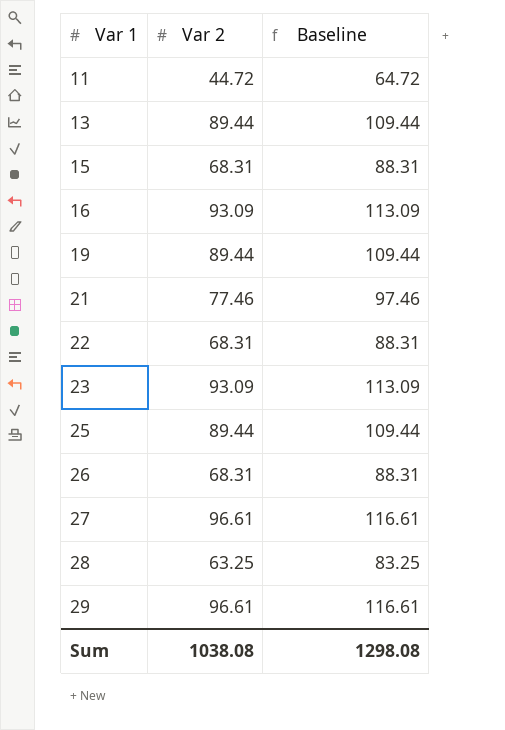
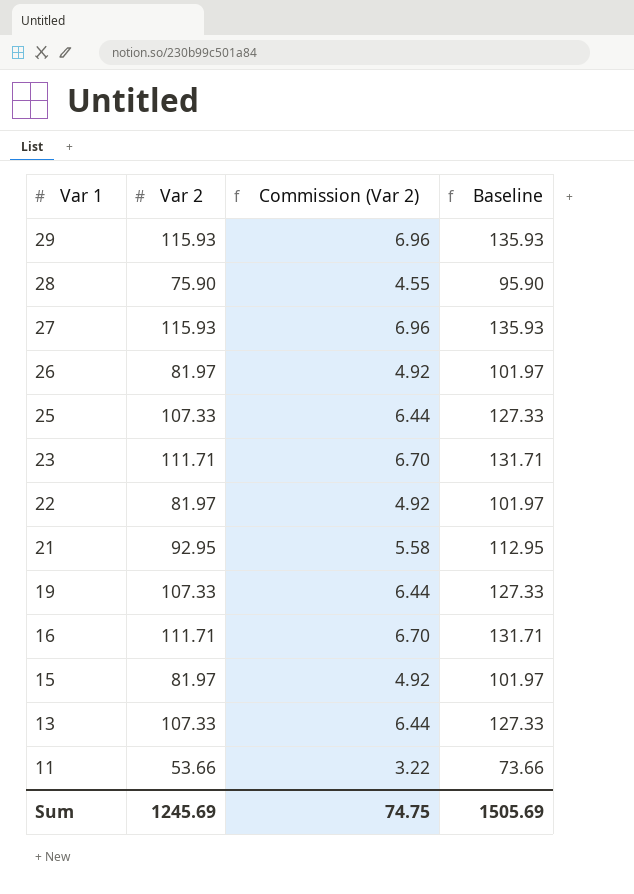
row order: Var 1 ascending -> Var 1 descending
column Commission (Var 2) | formula: none -> [Var 2] * 0.06
29 | Var 2: 96.61 -> 115.93
29 | Baseline: 116.61 -> 135.93
28 | Var 2: 63.25 -> 75.90
28 | Baseline: 83.25 -> 95.90
27 | Var 2: 96.61 -> 115.93
27 | Baseline: 116.61 -> 135.93
26 | Var 2: 68.31 -> 81.97
26 | Baseline: 88.31 -> 101.97
25 | Var 2: 89.44 -> 107.33
25 | Baseline: 109.44 -> 127.33
23 | Var 2: 93.09 -> 111.71
23 | Baseline: 113.09 -> 131.71
22 | Var 2: 68.31 -> 81.97
22 | Baseline: 88.31 -> 101.97
21 | Var 2: 77.46 -> 92.95
21 | Baseline: 97.46 -> 112.95
19 | Var 2: 89.44 -> 107.33
19 | Baseline: 109.44 -> 127.33
16 | Var 2: 93.09 -> 111.71
16 | Baseline: 113.09 -> 131.71
15 | Var 2: 68.31 -> 81.97
15 | Baseline: 88.31 -> 101.97
13 | Var 2: 89.44 -> 107.33
13 | Baseline: 109.44 -> 127.33
11 | Var 2: 44.72 -> 53.66
11 | Baseline: 64.72 -> 73.66
Sum | Var 2: 1038.08 -> 1245.69
Sum | Baseline: 1298.08 -> 1505.69

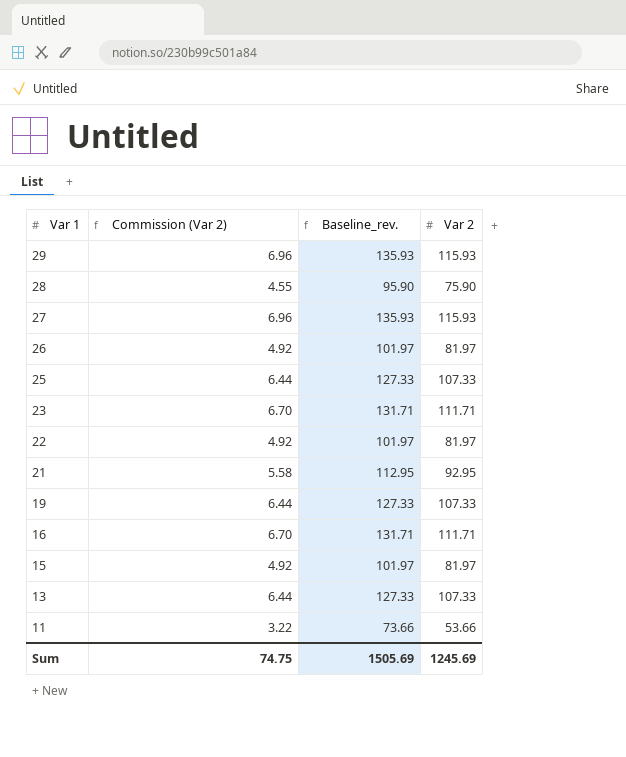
column name: Baseline -> Baseline_rev.
column Var 2 | position: 2 -> 4

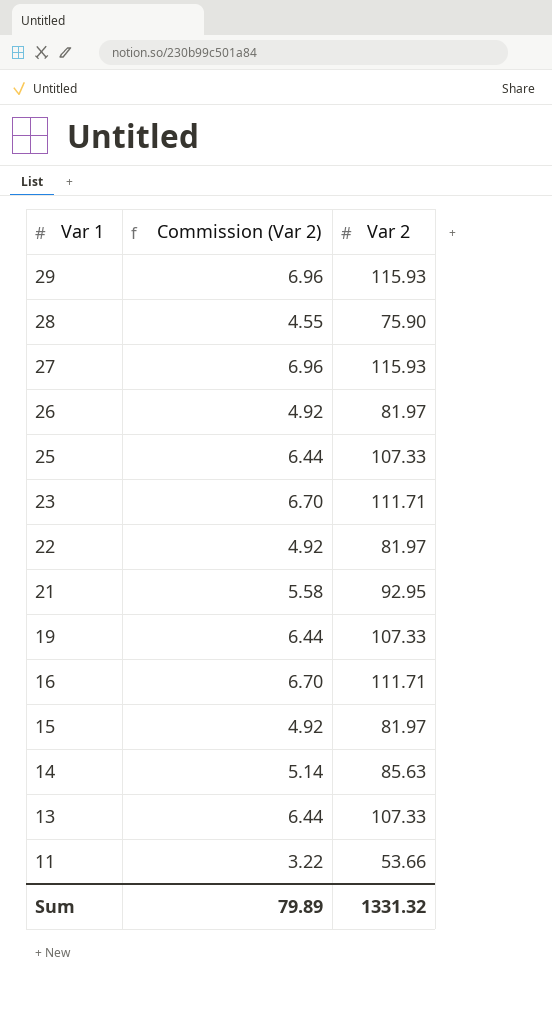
column Baseline_rev. | formula: [Var 2] + 20 -> none
row 14: none -> 5.14 | 85.63
Sum | Commission (Var 2): 74.75 -> 79.89
Sum | Var 2: 1245.69 -> 1331.32

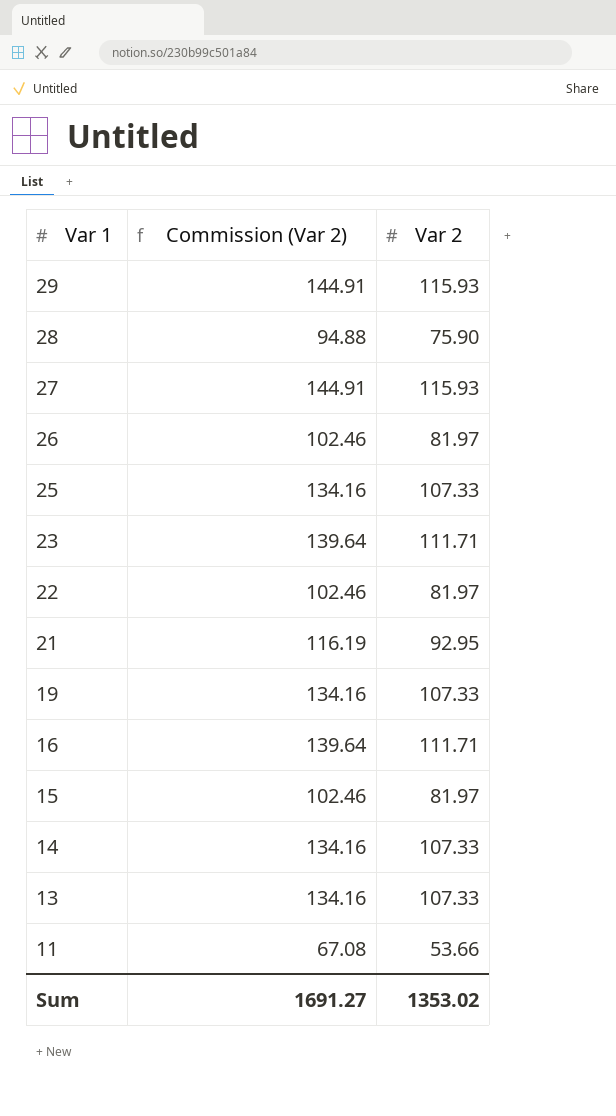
column Commission (Var 2) | formula: [Var 2] * 0.06 -> [Var 2] * 1.25
14 | Var 2: 85.63 -> 107.33
Sum | Commission (Var 2): 79.89 -> 1691.27
Sum | Var 2: 1331.32 -> 1353.02

